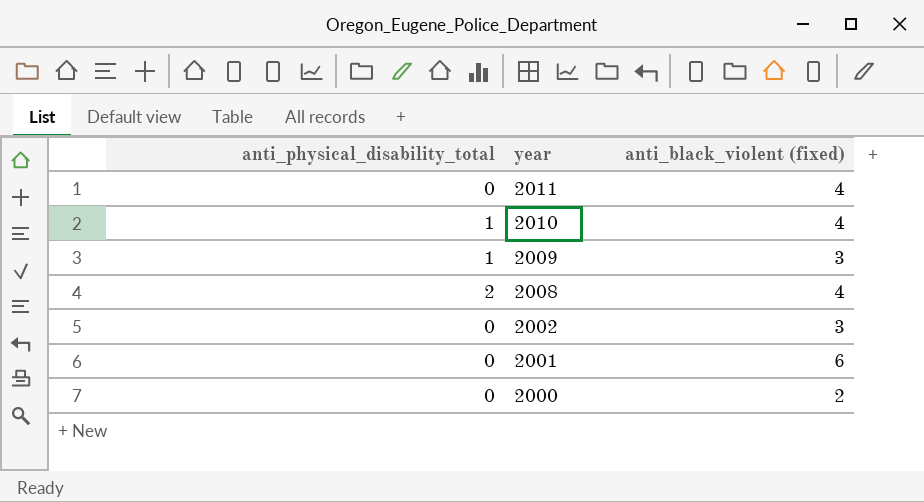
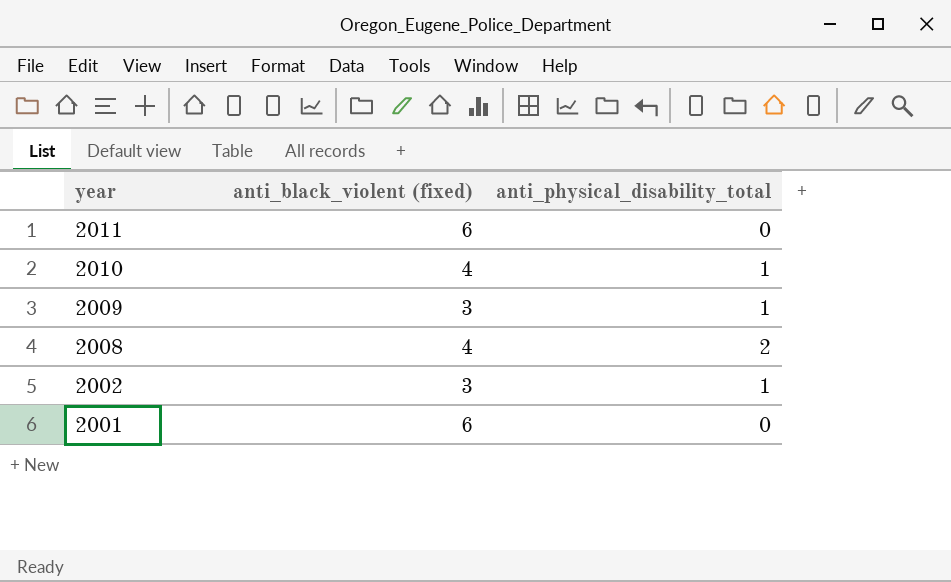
column anti_physical_disability_total | position: 1 -> 3
row 2000: 0 | 2 -> none
2011 | anti_black_violent (fixed): 4 -> 6
2002 | anti_physical_disability_total: 0 -> 1

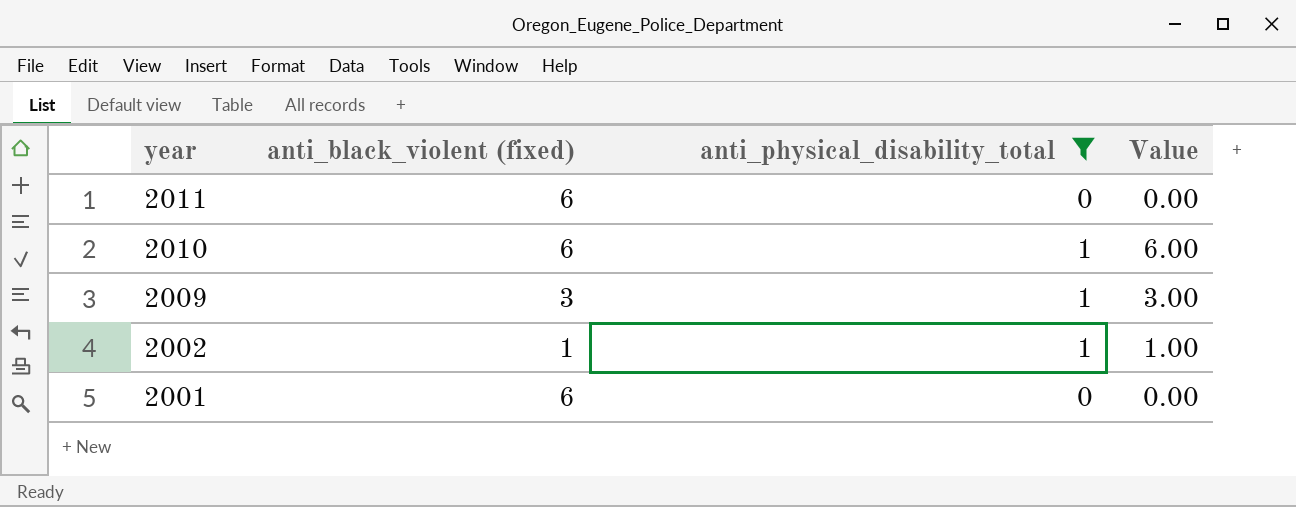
filter: none -> anti_physical_disability_total != 2
column Value | formula: none -> [anti_black_violent (fixed)] * [anti_physical_disability_total]
2010 | anti_black_violent (fixed): 4 -> 6
2002 | anti_black_violent (fixed): 3 -> 1

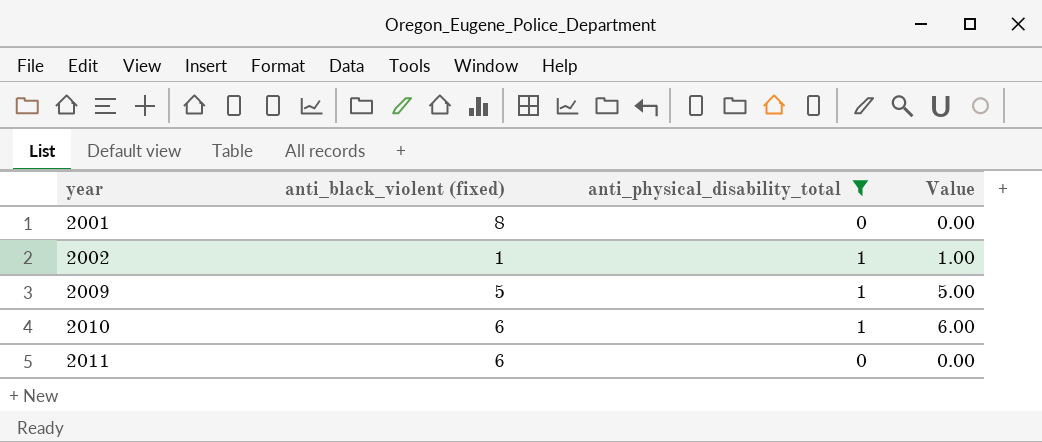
row order: year descending -> year ascending
2001 | anti_black_violent (fixed): 6 -> 8
2009 | anti_black_violent (fixed): 3 -> 5
2009 | Value: 3.00 -> 5.00

